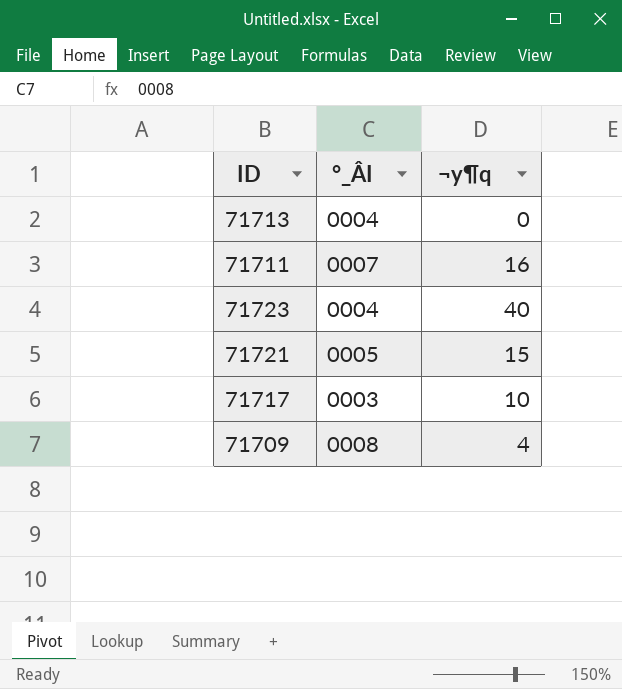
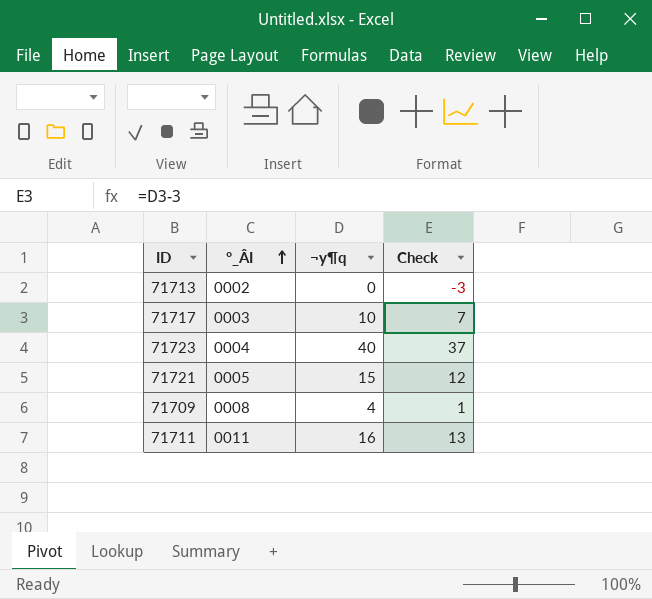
row order: none -> °_ÂI ascending
column Check | formula: none -> [¬y¶q] - 3
71713 | °_ÂI: 0004 -> 0002
71711 | °_ÂI: 0007 -> 0011

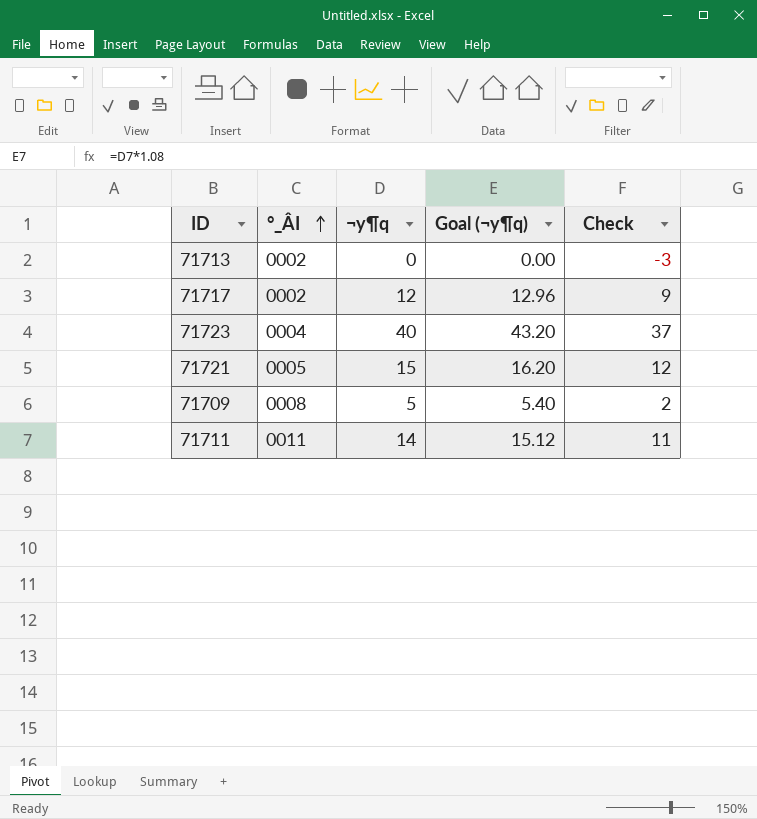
column Goal (¬y¶q) | formula: none -> [¬y¶q] * 1.08
71717 | °_ÂI: 0003 -> 0002
71717 | ¬y¶q: 10 -> 12
71717 | Check: 7 -> 9
71709 | ¬y¶q: 4 -> 5
71709 | Check: 1 -> 2
71711 | ¬y¶q: 16 -> 14
71711 | Check: 13 -> 11

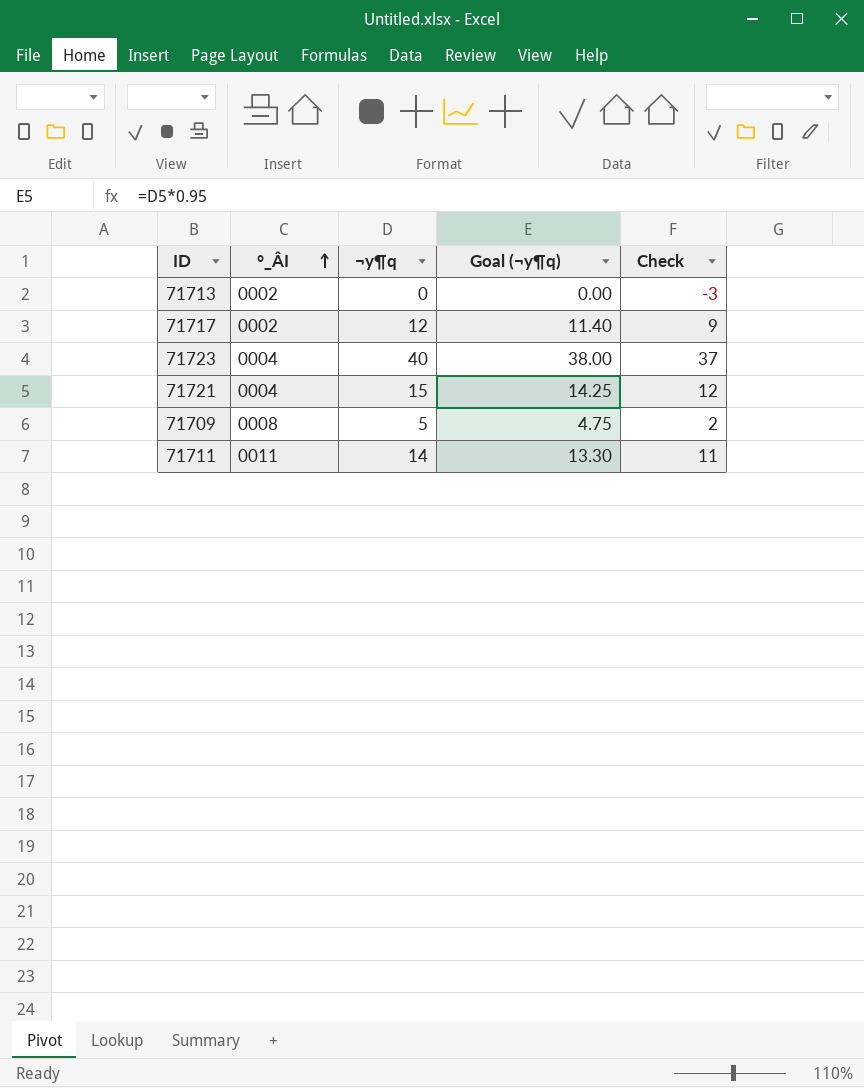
column Goal (¬y¶q) | formula: [¬y¶q] * 1.08 -> [¬y¶q] * 0.95
71721 | °_ÂI: 0005 -> 0004

